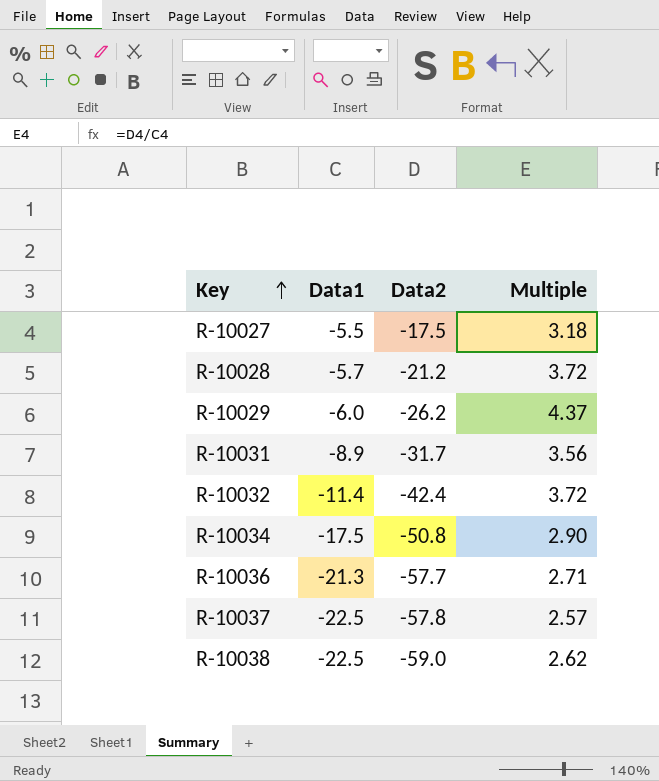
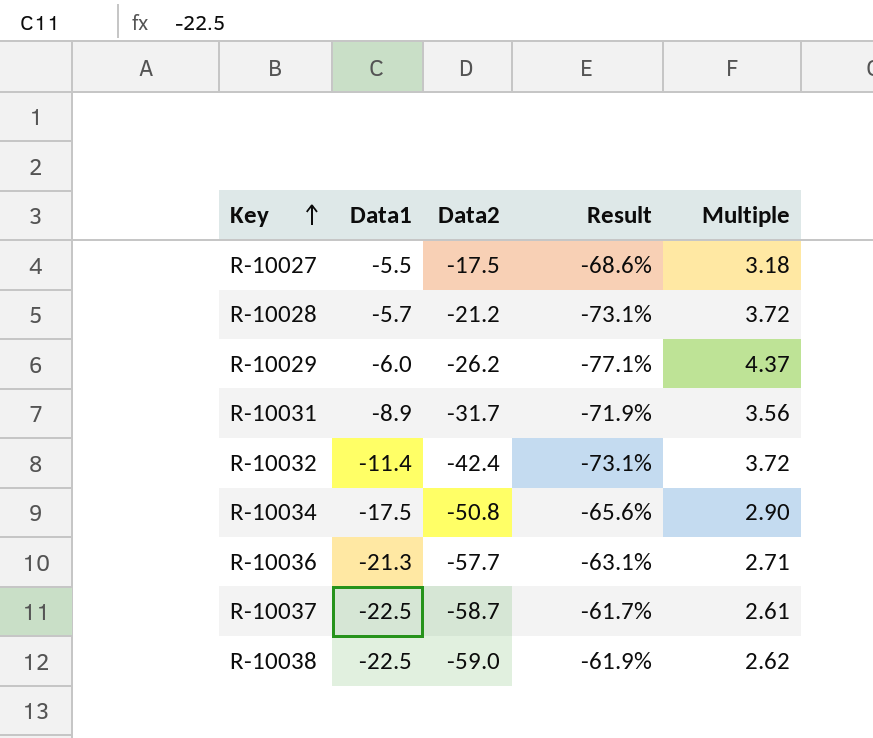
column Result | formula: none -> ([Data1] - [Data2]) / [Data2]
R-10037 | Data2: -57.8 -> -58.7
R-10037 | Multiple: 2.57 -> 2.61

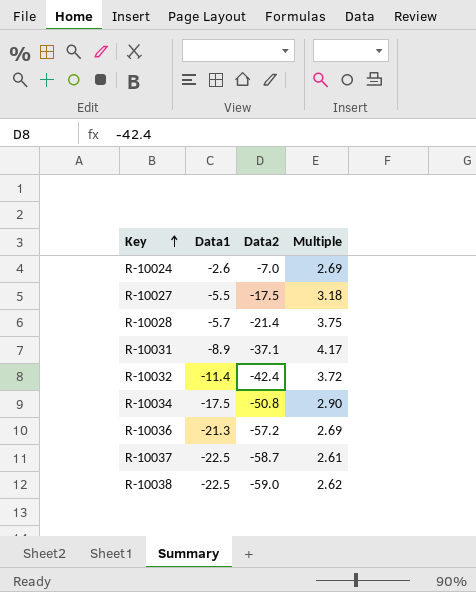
column Result | formula: ([Data1] - [Data2]) / [Data2] -> none
row R-10029: -6.0 | -26.2 | -77.1% | 4.37 -> none
row R-10024: none -> -2.6 | -7.0 | 2.69
R-10028 | Data2: -21.2 -> -21.4
R-10028 | Multiple: 3.72 -> 3.75
R-10031 | Data2: -31.7 -> -37.1
R-10031 | Multiple: 3.56 -> 4.17
R-10036 | Data2: -57.7 -> -57.2
R-10036 | Multiple: 2.71 -> 2.69

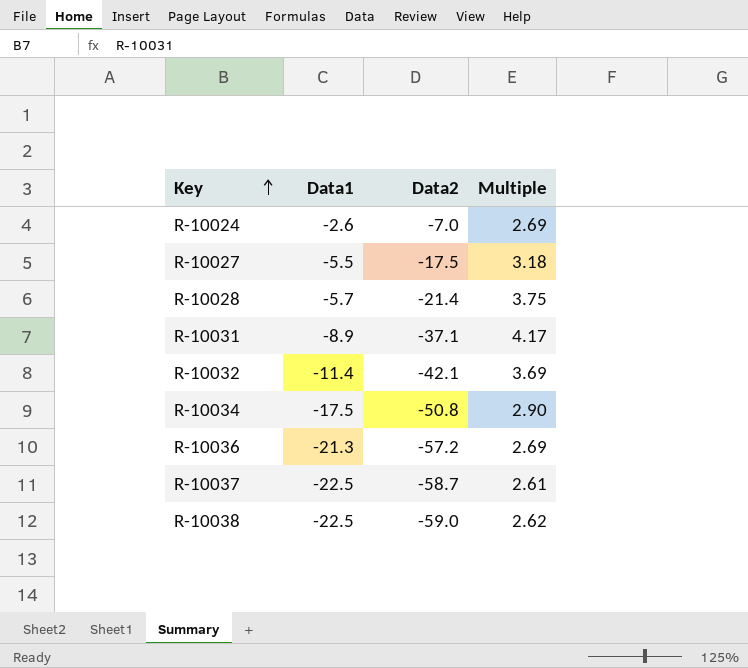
R-10032 | Data2: -42.4 -> -42.1
R-10032 | Multiple: 3.72 -> 3.69

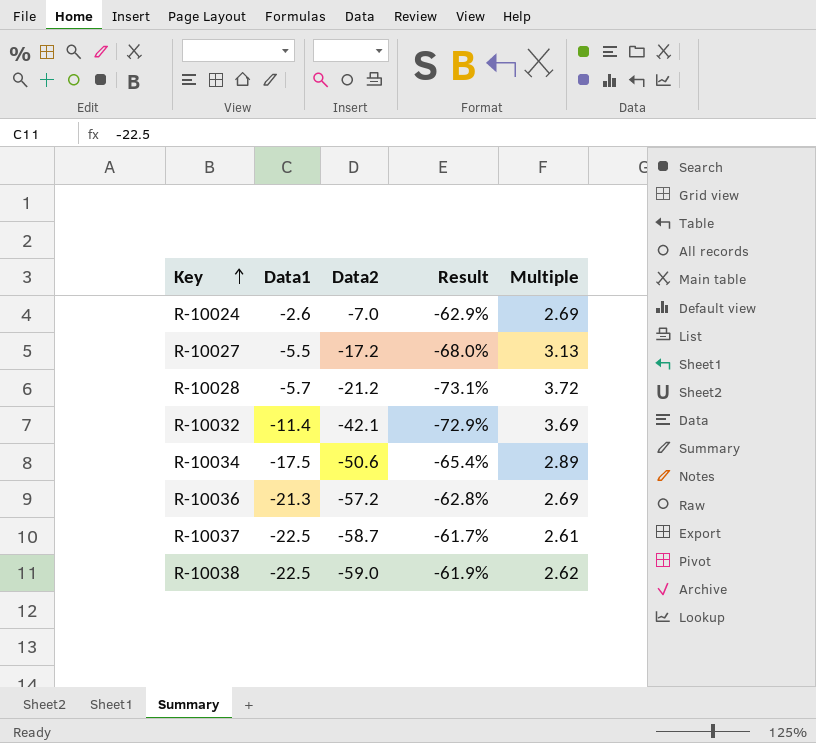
column Result | formula: none -> ([Data1] - [Data2]) / [Data2]
row R-10031: -8.9 | -37.1 | 4.17 -> none
R-10027 | Data2: -17.5 -> -17.2
R-10027 | Multiple: 3.18 -> 3.13
R-10028 | Data2: -21.4 -> -21.2
R-10028 | Multiple: 3.75 -> 3.72
R-10034 | Data2: -50.8 -> -50.6
R-10034 | Multiple: 2.90 -> 2.89

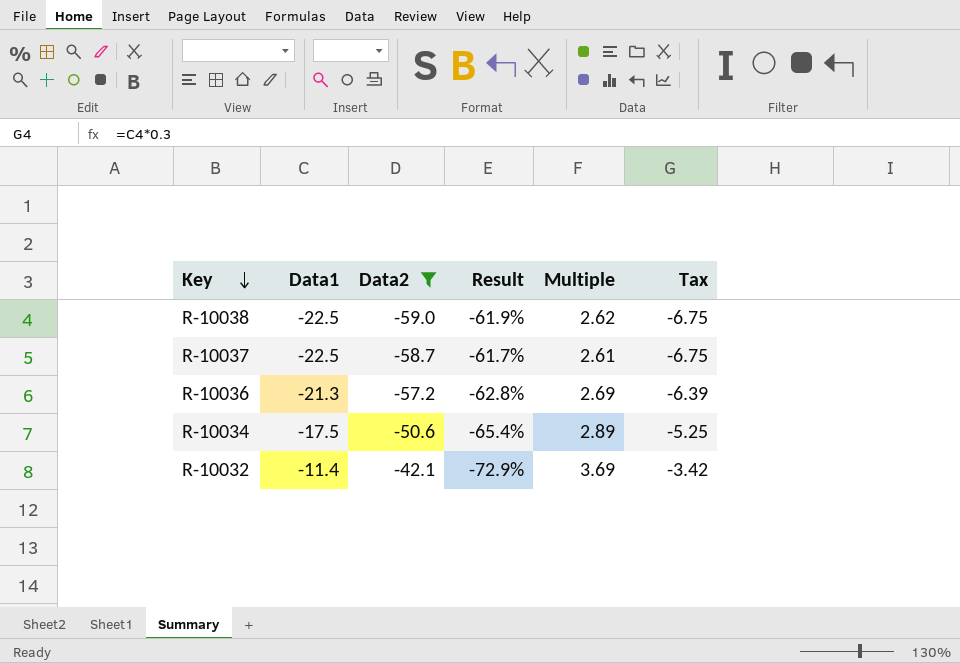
filter: none -> Data2 <= -42.1
row order: Key ascending -> Key descending
column Tax | formula: none -> [Data1] * 0.3

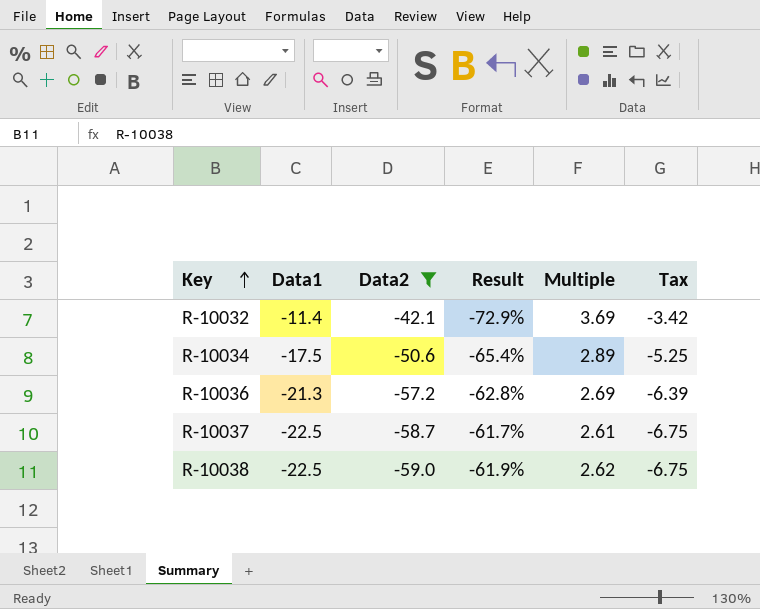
row order: Key descending -> Key ascending

